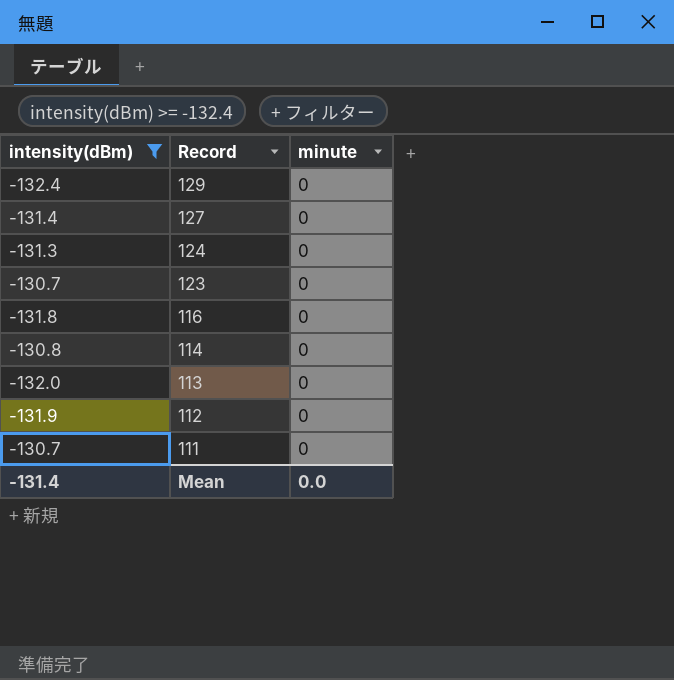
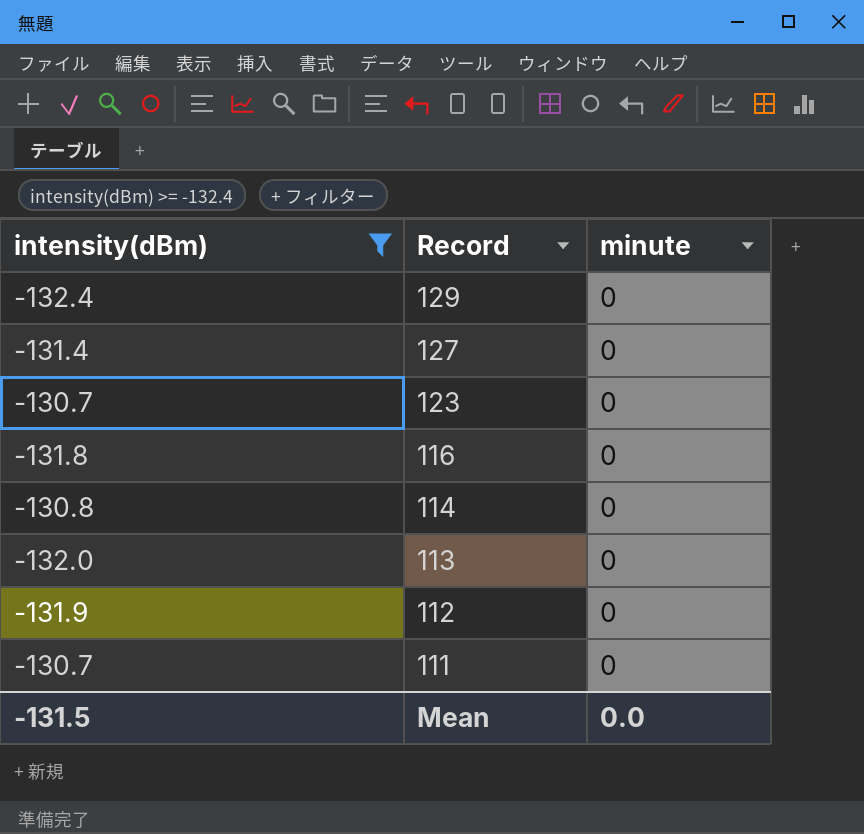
row 124: -131.3 | 0 -> none
Mean | intensity(dBm): -131.4 -> -131.5

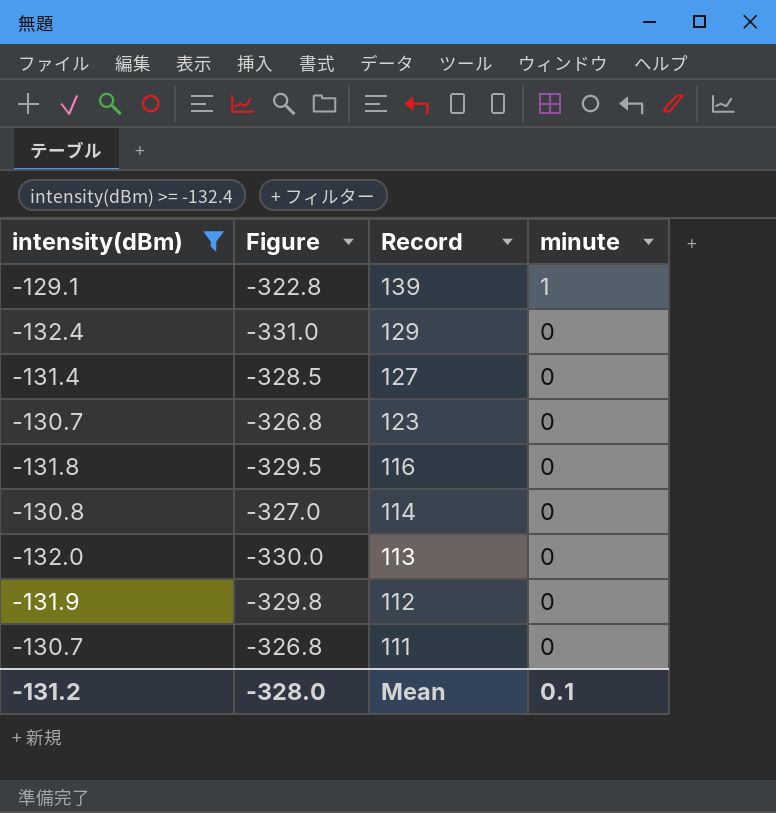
column Figure | formula: none -> [intensity(dBm)] * 2.5
row 139: none -> -129.1 | -322.8 | 1
Mean | intensity(dBm): -131.5 -> -131.2
Mean | minute: 0.0 -> 0.1

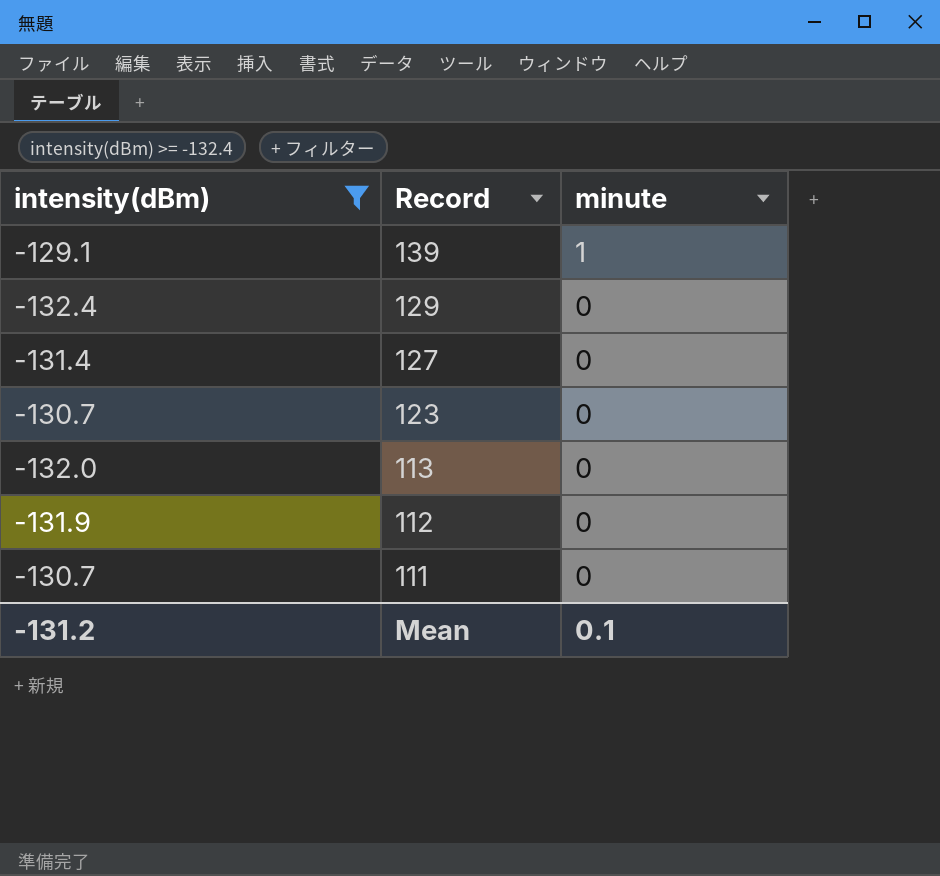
column Figure | formula: [intensity(dBm)] * 2.5 -> none
row 116: -131.8 | -329.5 | 0 -> none
row 114: -130.8 | -327.0 | 0 -> none

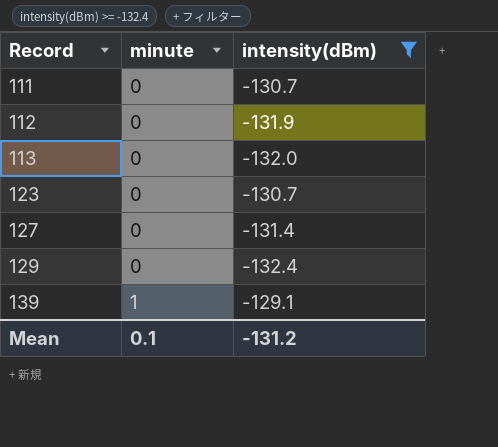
row order: Record descending -> Record ascending
column intensity(dBm) | position: 1 -> 3

